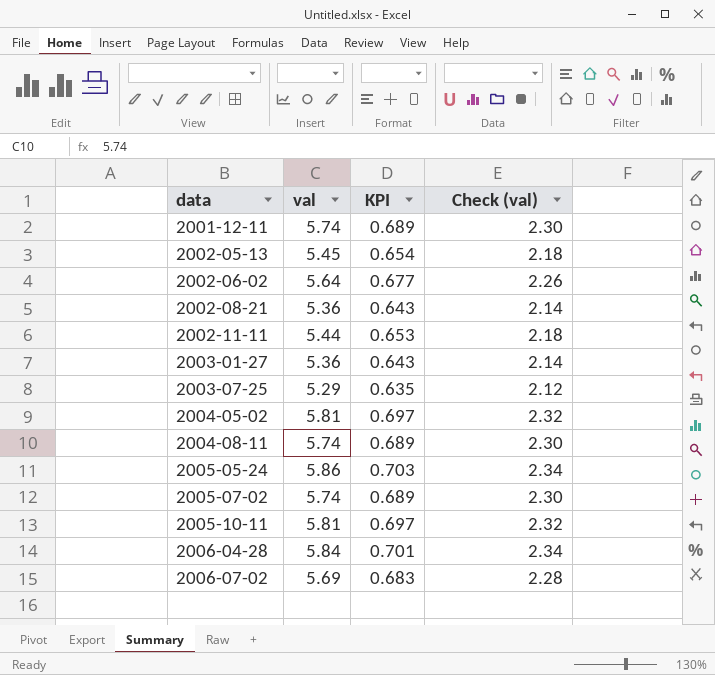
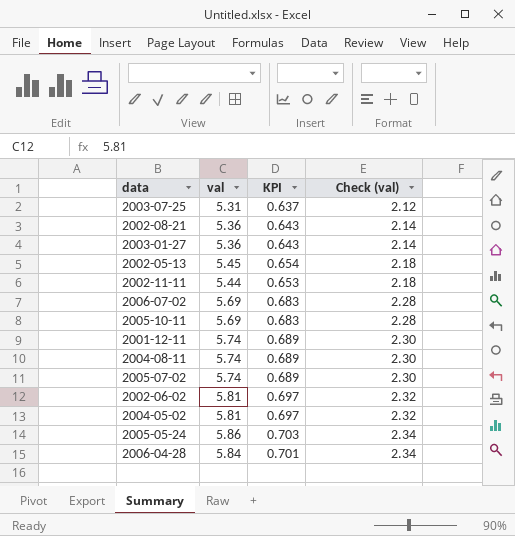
row order: data ascending -> Check (val) ascending
2003-07-25 | val: 5.29 -> 5.31
2003-07-25 | KPI: 0.635 -> 0.637
2005-10-11 | val: 5.81 -> 5.69
2005-10-11 | KPI: 0.697 -> 0.683
2005-10-11 | Check (val): 2.32 -> 2.28
2002-06-02 | val: 5.64 -> 5.81
2002-06-02 | KPI: 0.677 -> 0.697
2002-06-02 | Check (val): 2.26 -> 2.32

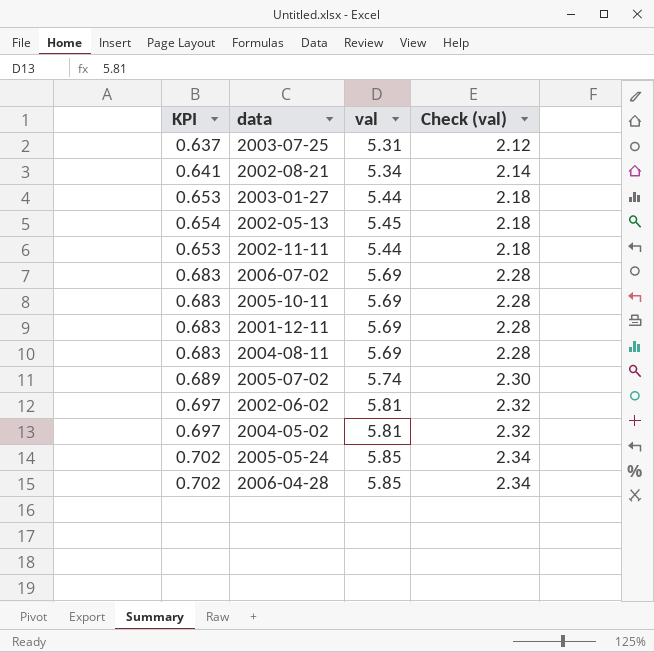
column KPI | position: 3 -> 1
2002-08-21 | KPI: 0.643 -> 0.641
2002-08-21 | val: 5.36 -> 5.34
2003-01-27 | KPI: 0.643 -> 0.653
2003-01-27 | val: 5.36 -> 5.44
2003-01-27 | Check (val): 2.14 -> 2.18
2001-12-11 | KPI: 0.689 -> 0.683
2001-12-11 | val: 5.74 -> 5.69
2001-12-11 | Check (val): 2.30 -> 2.28
2004-08-11 | KPI: 0.689 -> 0.683
2004-08-11 | val: 5.74 -> 5.69
2004-08-11 | Check (val): 2.30 -> 2.28
2005-05-24 | KPI: 0.703 -> 0.702
2005-05-24 | val: 5.86 -> 5.85
2006-04-28 | KPI: 0.701 -> 0.702
2006-04-28 | val: 5.84 -> 5.85

